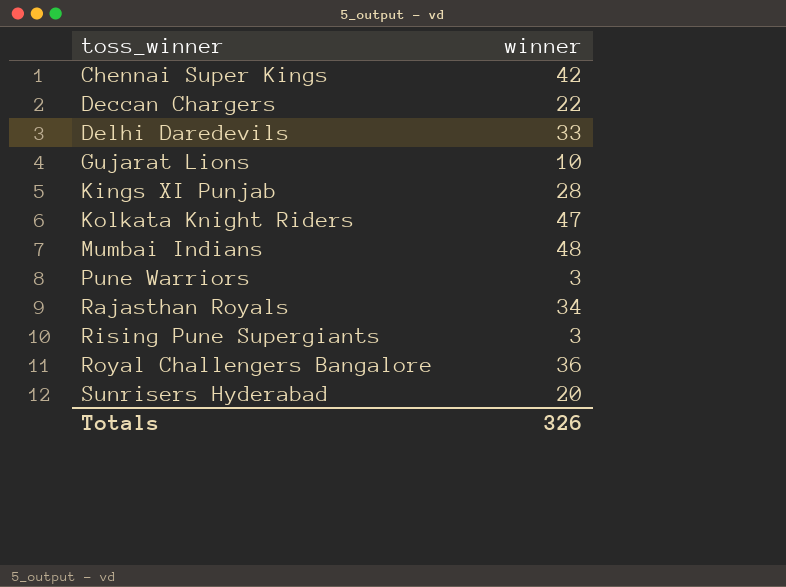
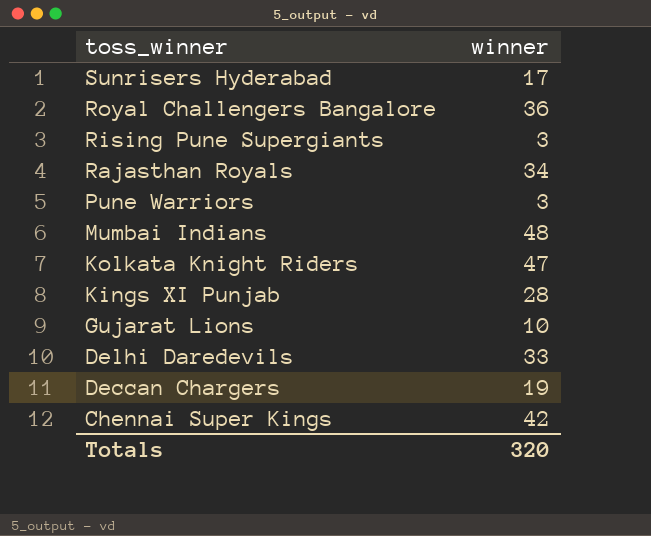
row order: toss_winner ascending -> toss_winner descending
Sunrisers Hyderabad | winner: 20 -> 17
Deccan Chargers | winner: 22 -> 19
Totals | winner: 326 -> 320

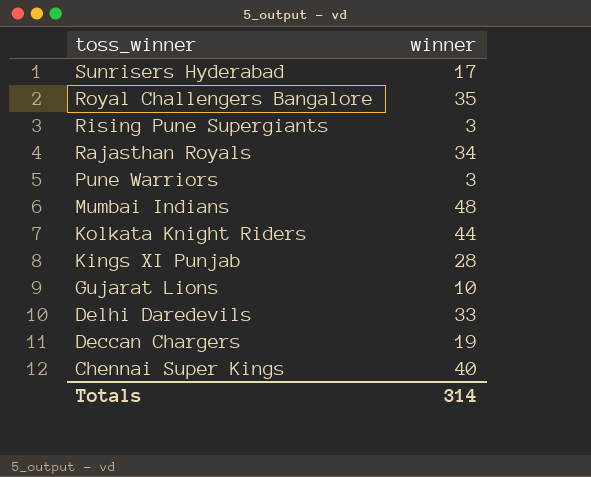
Royal Challengers Bangalore | winner: 36 -> 35
Kolkata Knight Riders | winner: 47 -> 44
Chennai Super Kings | winner: 42 -> 40
Totals | winner: 320 -> 314

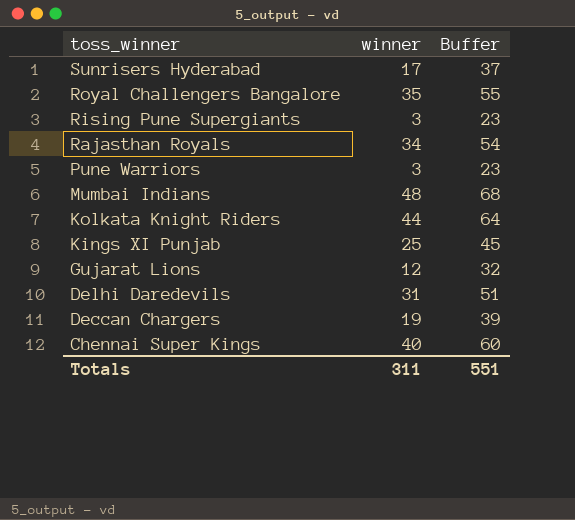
column Buffer | formula: none -> [winner] + 20
Kings XI Punjab | winner: 28 -> 25
Gujarat Lions | winner: 10 -> 12
Delhi Daredevils | winner: 33 -> 31
Totals | winner: 314 -> 311

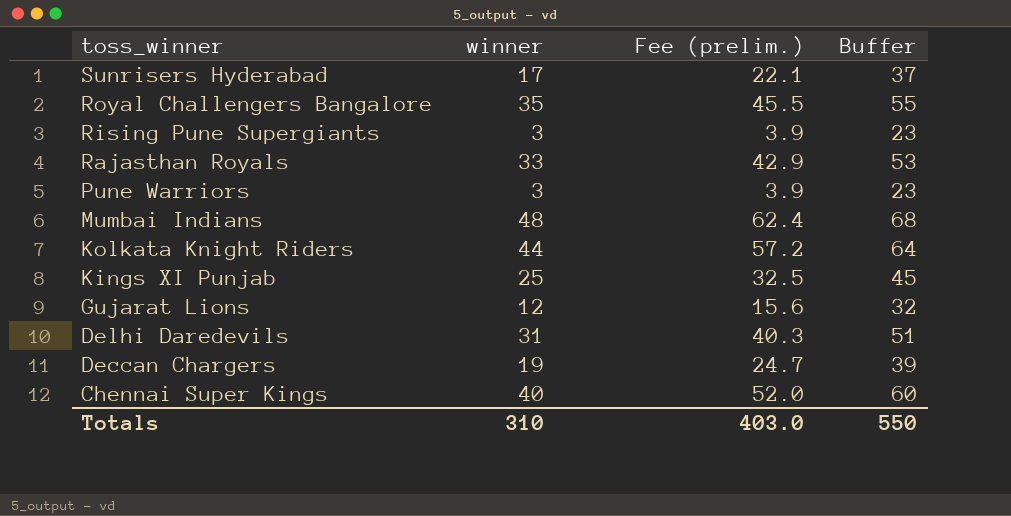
column Fee (prelim.) | formula: none -> [winner] * 1.3
Rajasthan Royals | winner: 34 -> 33
Rajasthan Royals | Buffer: 54 -> 53
Totals | winner: 311 -> 310
Totals | Buffer: 551 -> 550

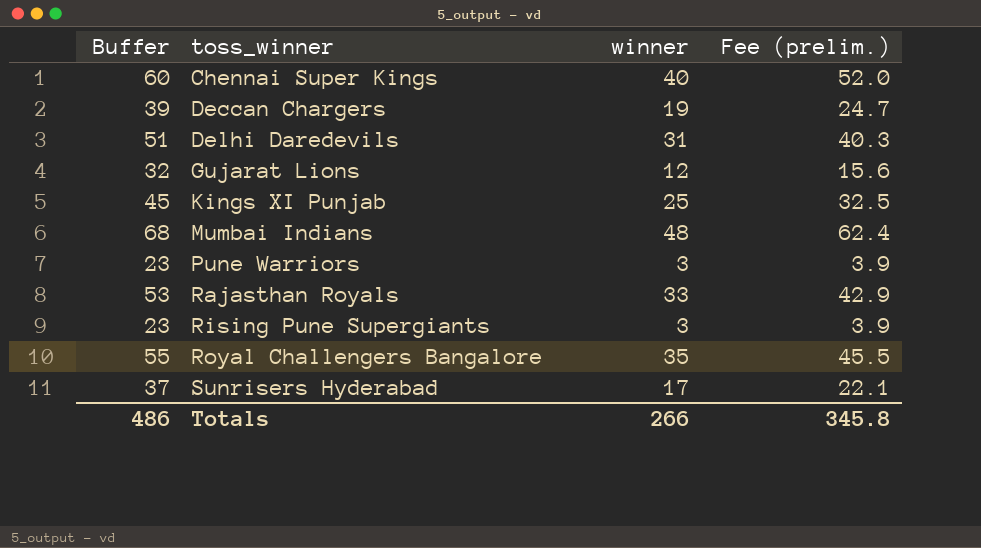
row order: toss_winner descending -> toss_winner ascending
column Buffer | position: 4 -> 1
row Kolkata Knight Riders: 44 | 57.2 | 64 -> none
Totals | Buffer: 550 -> 486
Totals | winner: 310 -> 266
Totals | Fee (prelim.): 403.0 -> 345.8

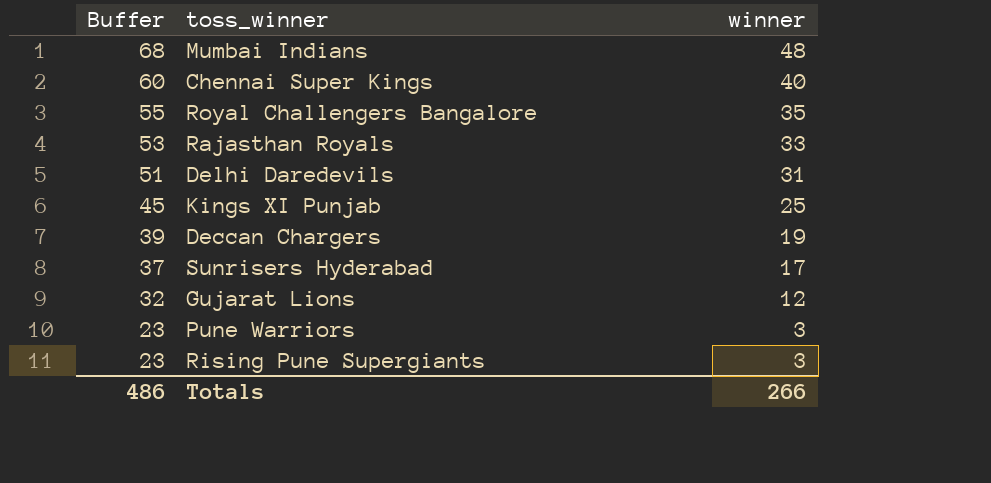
row order: toss_winner ascending -> Buffer descending
column Fee (prelim.) | formula: [winner] * 1.3 -> none

